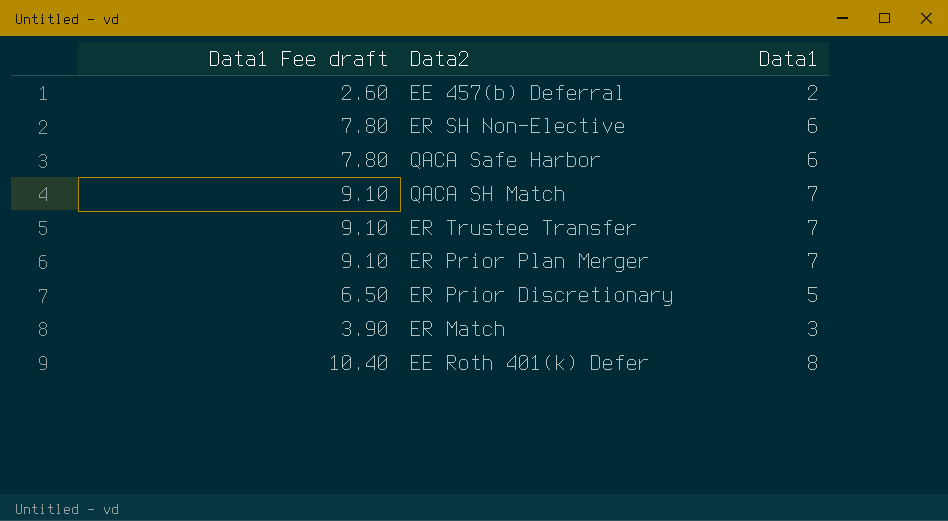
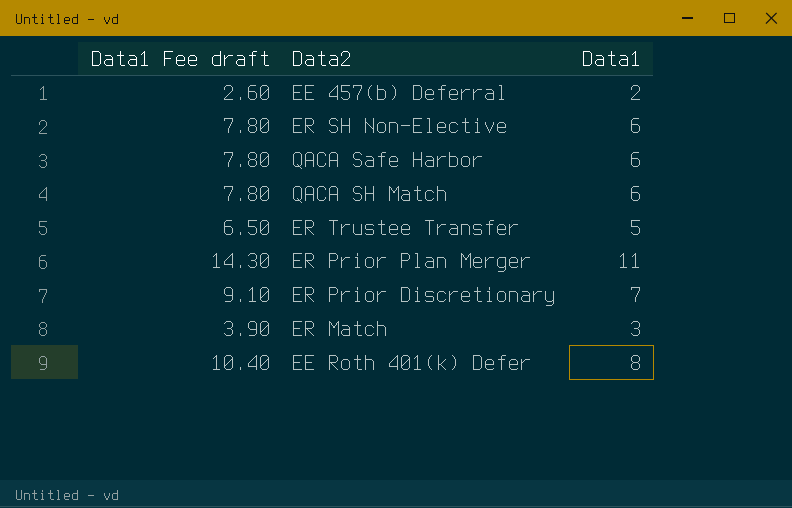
QACA SH Match | Data1 Fee draft: 9.10 -> 7.80
QACA SH Match | Data1: 7 -> 6
ER Trustee Transfer | Data1 Fee draft: 9.10 -> 6.50
ER Trustee Transfer | Data1: 7 -> 5
ER Prior Plan Merger | Data1 Fee draft: 9.10 -> 14.30
ER Prior Plan Merger | Data1: 7 -> 11
ER Prior Discretionary | Data1 Fee draft: 6.50 -> 9.10
ER Prior Discretionary | Data1: 5 -> 7

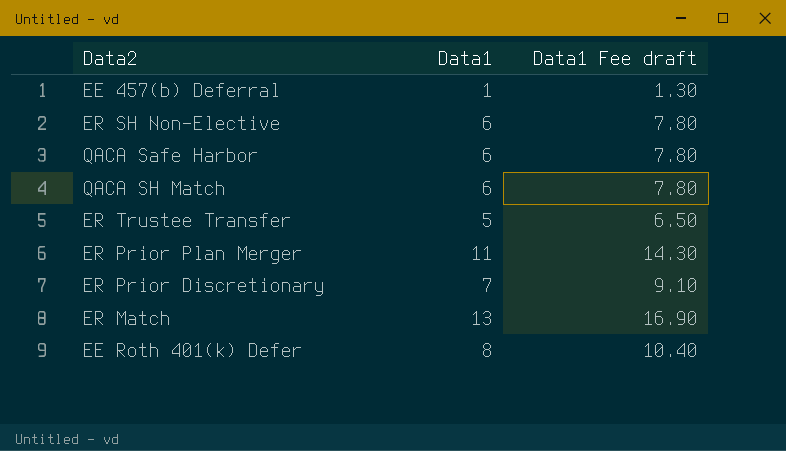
column Data1 Fee draft | position: 1 -> 3
EE 457(b) Deferral | Data1: 2 -> 1
EE 457(b) Deferral | Data1 Fee draft: 2.60 -> 1.30
ER Match | Data1: 3 -> 13
ER Match | Data1 Fee draft: 3.90 -> 16.90

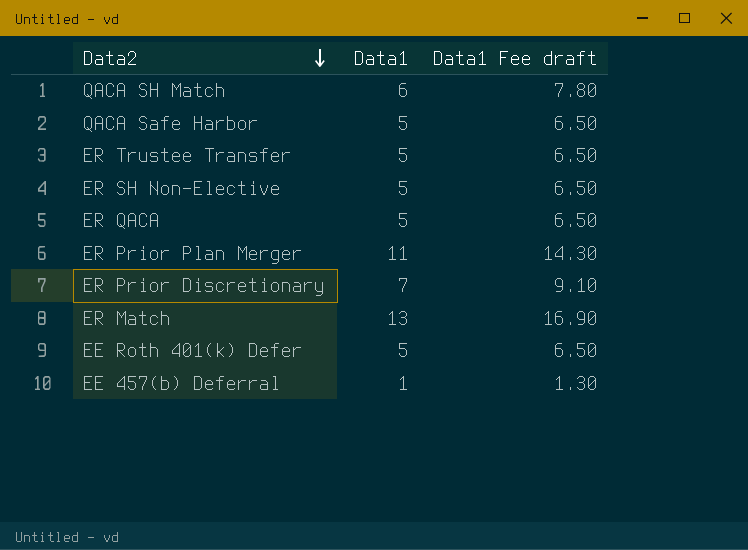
row order: none -> Data2 descending
QACA Safe Harbor | Data1: 6 -> 5
QACA Safe Harbor | Data1 Fee draft: 7.80 -> 6.50
ER SH Non-Elective | Data1: 6 -> 5
ER SH Non-Elective | Data1 Fee draft: 7.80 -> 6.50
row ER QACA: none -> 5 | 6.50
EE Roth 401(k) Defer | Data1: 8 -> 5
EE Roth 401(k) Defer | Data1 Fee draft: 10.40 -> 6.50

